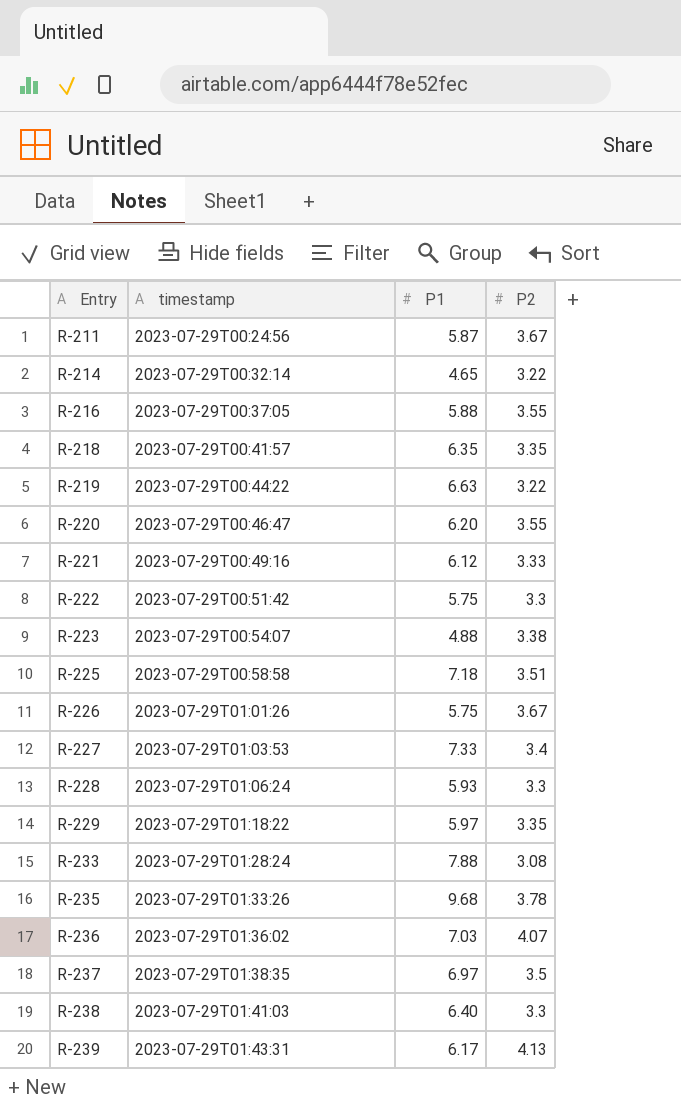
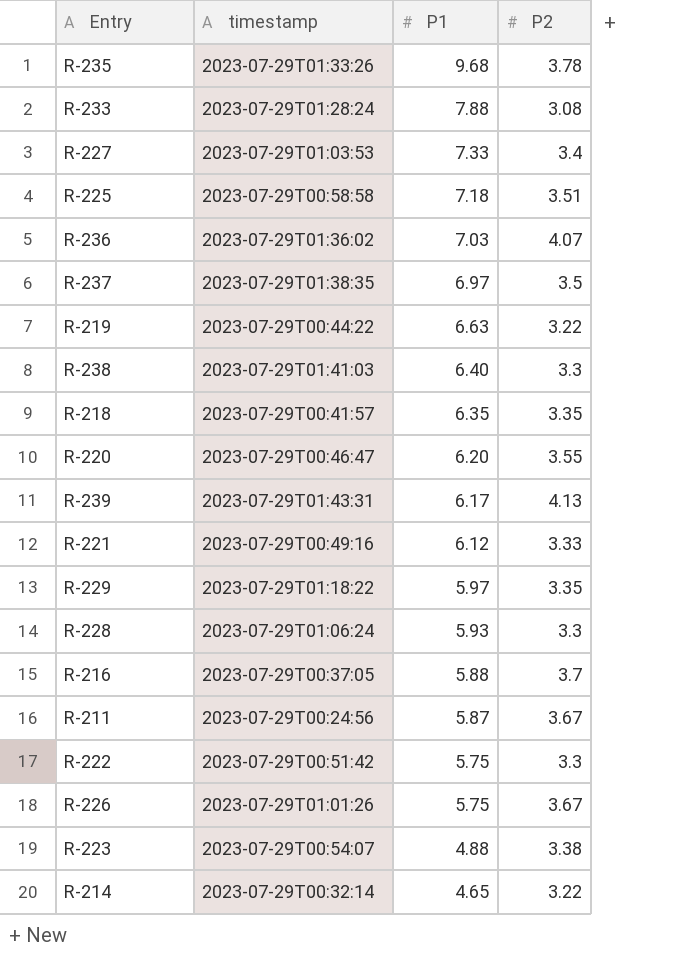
row order: Entry ascending -> P1 descending
R-216 | P2: 3.55 -> 3.7

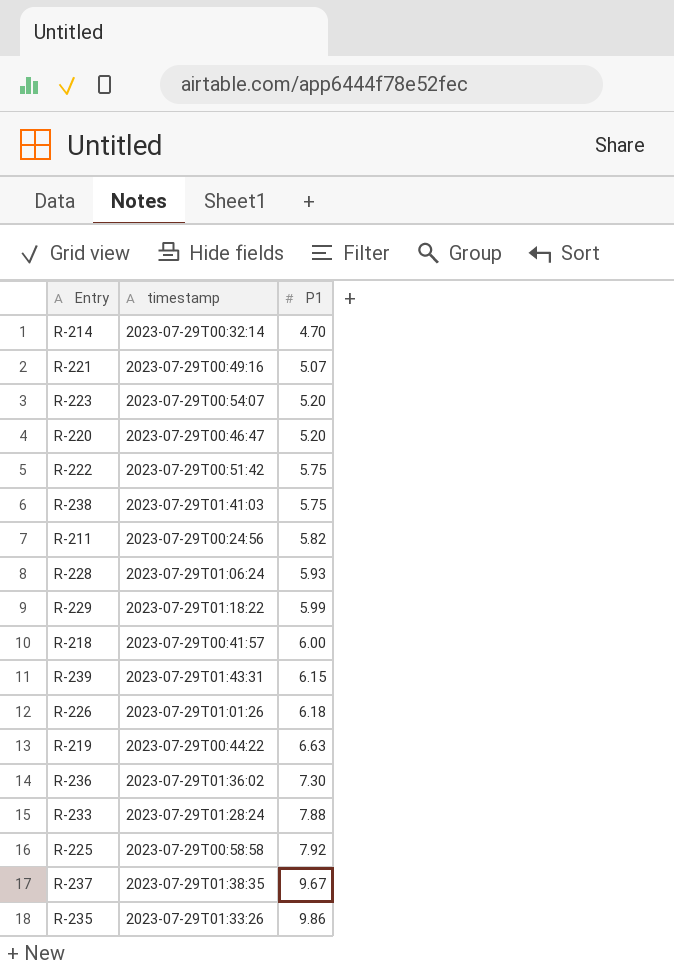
row order: P1 descending -> P1 ascending
column P2 | position: 4 -> none
row R-227: 2023-07-29T01:03:53 | 7.33 | 3.4 -> none
row R-216: 2023-07-29T00:37:05 | 5.88 | 3.7 -> none
R-214 | P1: 4.65 -> 4.70
R-221 | P1: 6.12 -> 5.07
R-223 | P1: 4.88 -> 5.20
R-220 | P1: 6.20 -> 5.20
R-238 | P1: 6.40 -> 5.75
R-211 | P1: 5.87 -> 5.82
R-229 | P1: 5.97 -> 5.99
R-218 | P1: 6.35 -> 6.00
R-239 | P1: 6.17 -> 6.15
R-226 | P1: 5.75 -> 6.18
R-236 | P1: 7.03 -> 7.30
R-225 | P1: 7.18 -> 7.92
R-237 | P1: 6.97 -> 9.67
R-235 | P1: 9.68 -> 9.86

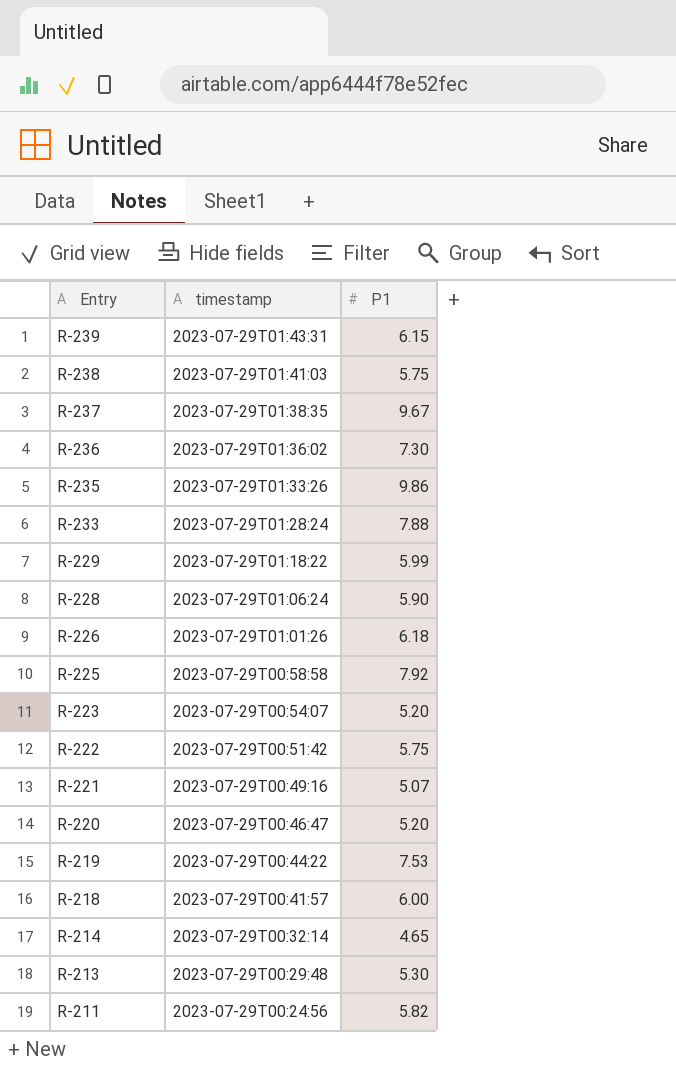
row order: P1 ascending -> Entry descending
R-228 | P1: 5.93 -> 5.90
R-219 | P1: 6.63 -> 7.53
R-214 | P1: 4.70 -> 4.65
row R-213: none -> 2023-07-29T00:29:48 | 5.30

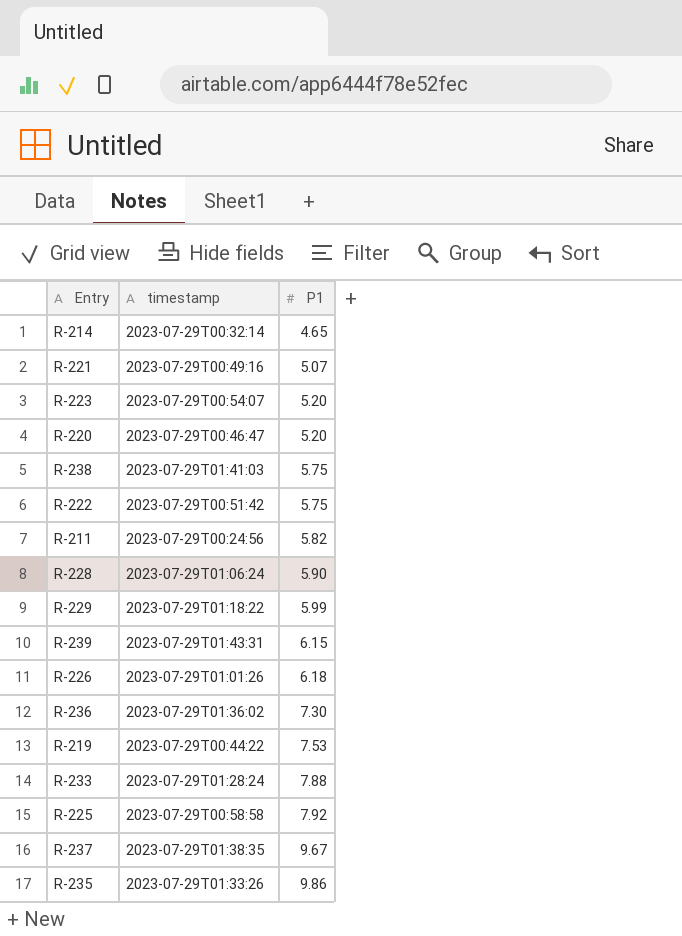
row order: Entry descending -> P1 ascending
row R-218: 2023-07-29T00:41:57 | 6.00 -> none
row R-213: 2023-07-29T00:29:48 | 5.30 -> none

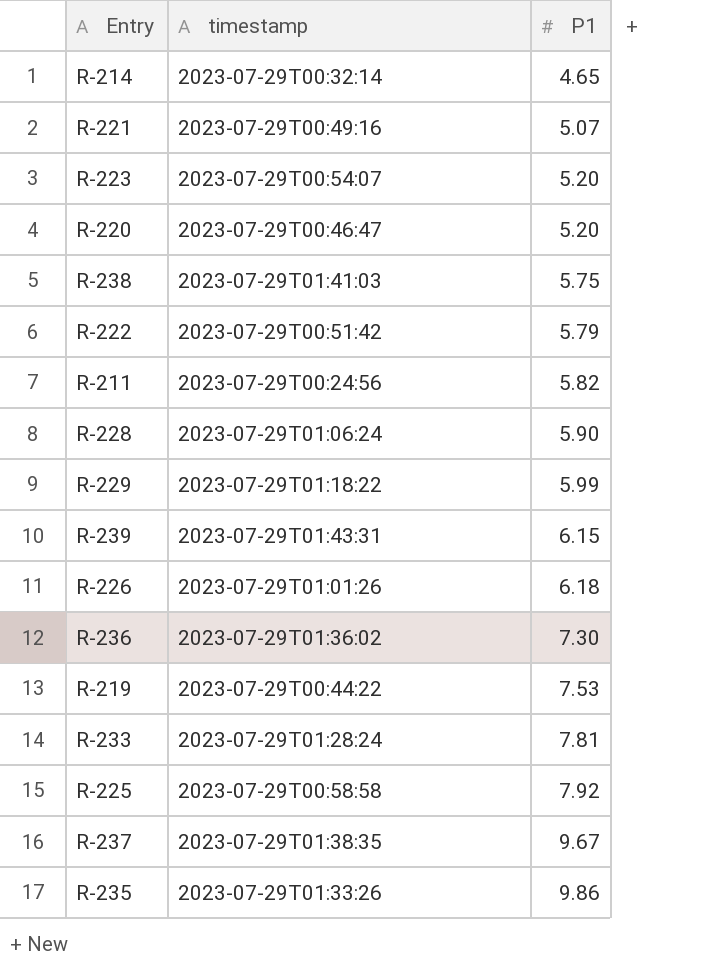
R-222 | P1: 5.75 -> 5.79
R-233 | P1: 7.88 -> 7.81

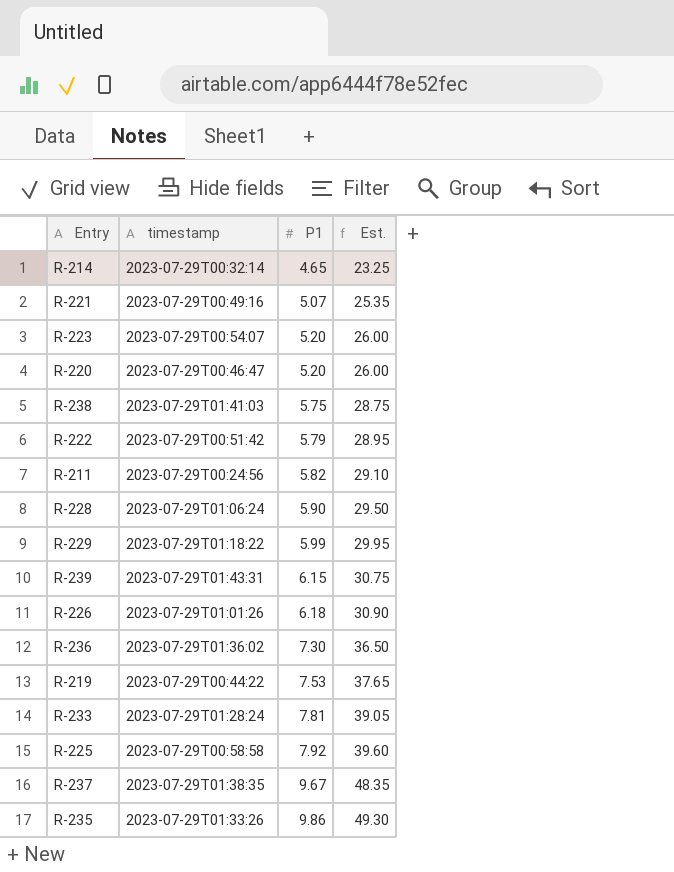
column Est. | formula: none -> [P1] * 5

